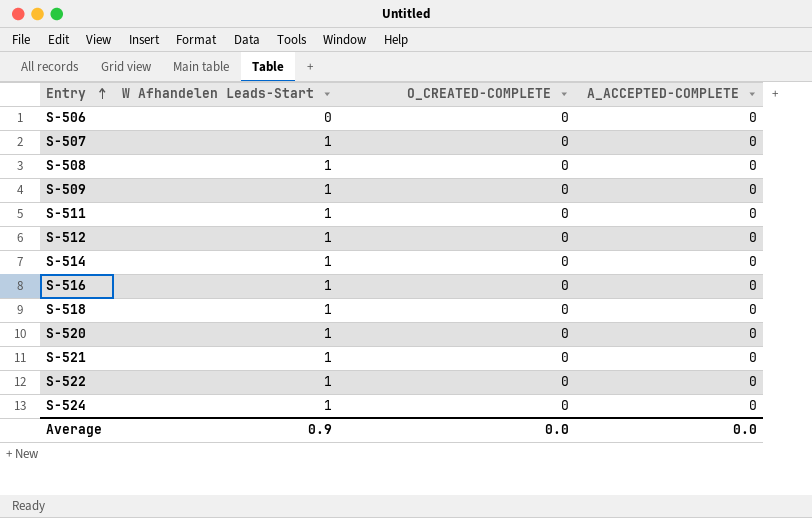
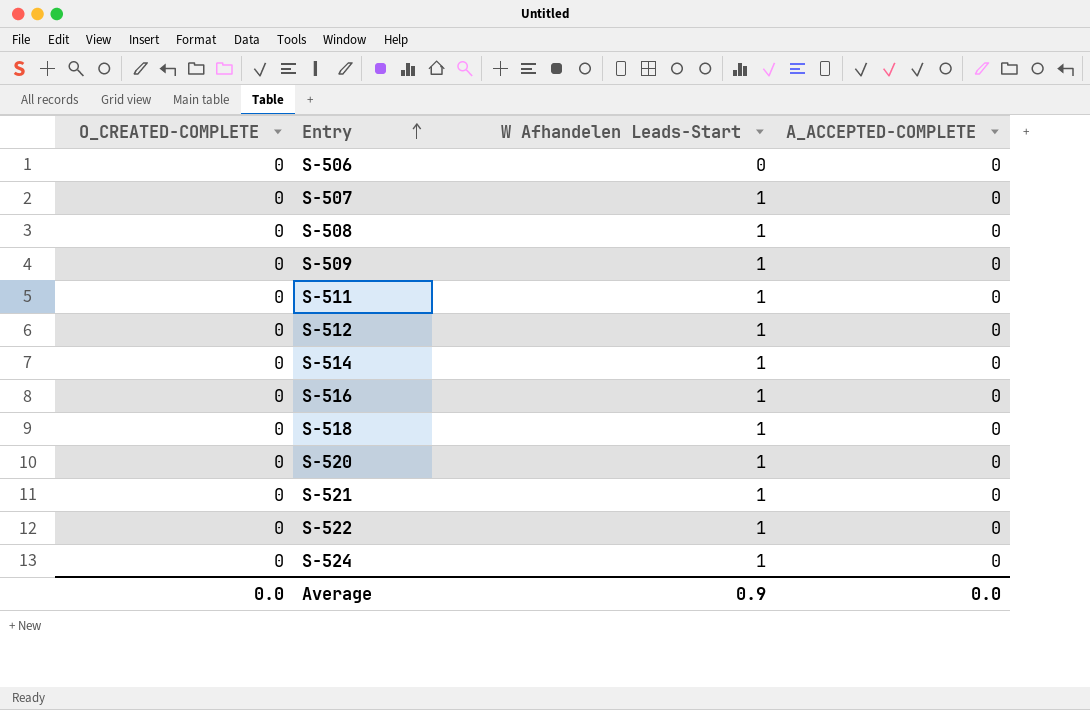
column O_CREATED-COMPLETE | position: 3 -> 1

